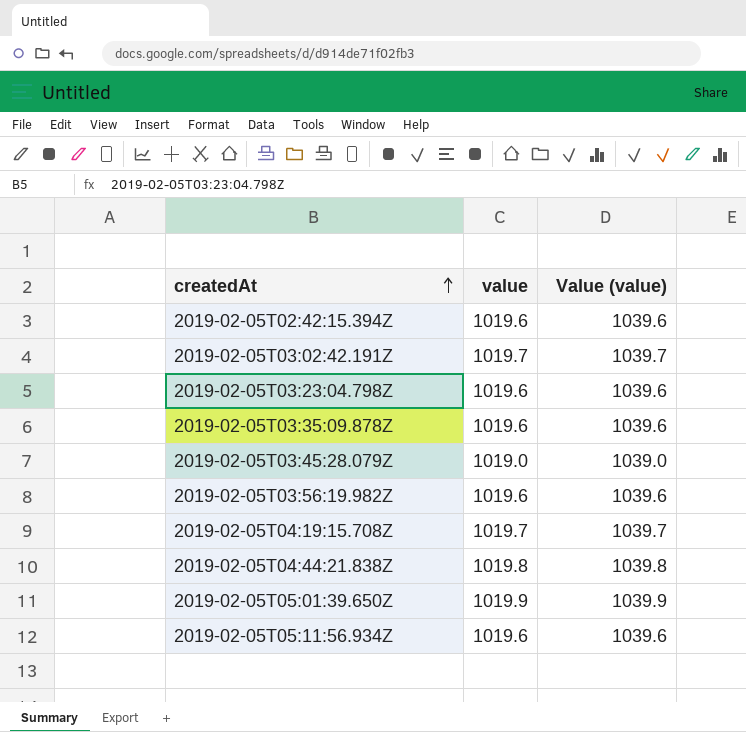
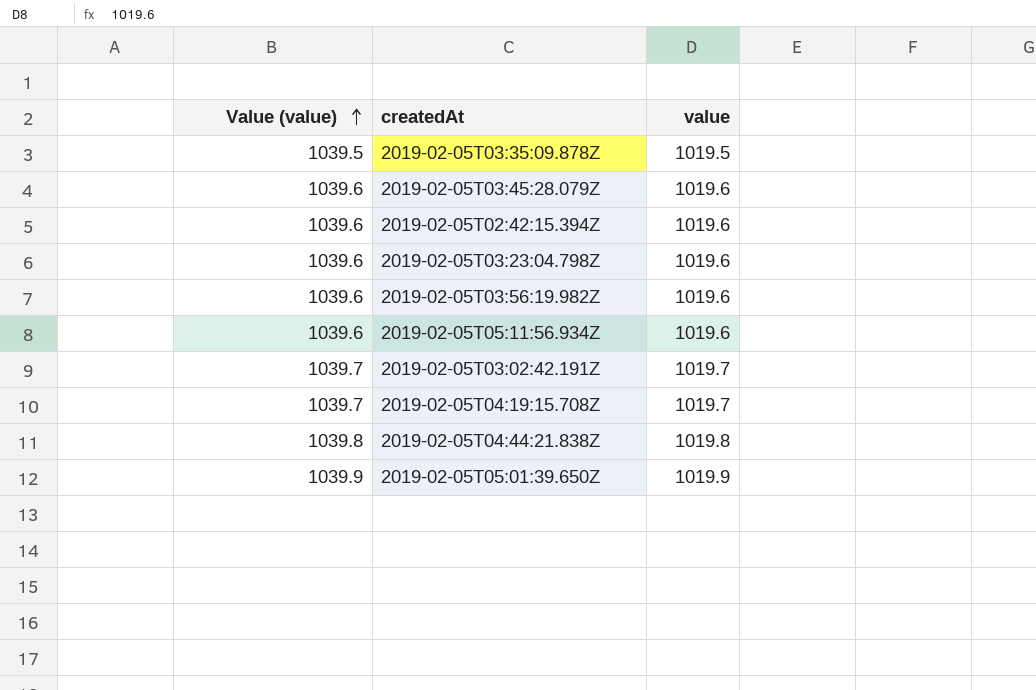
row order: createdAt ascending -> Value (value) ascending
column Value (value) | position: 3 -> 1
2019-02-05T03:35:09.878Z | Value (value): 1039.6 -> 1039.5
2019-02-05T03:35:09.878Z | value: 1019.6 -> 1019.5
2019-02-05T03:45:28.079Z | Value (value): 1039.0 -> 1039.6
2019-02-05T03:45:28.079Z | value: 1019.0 -> 1019.6

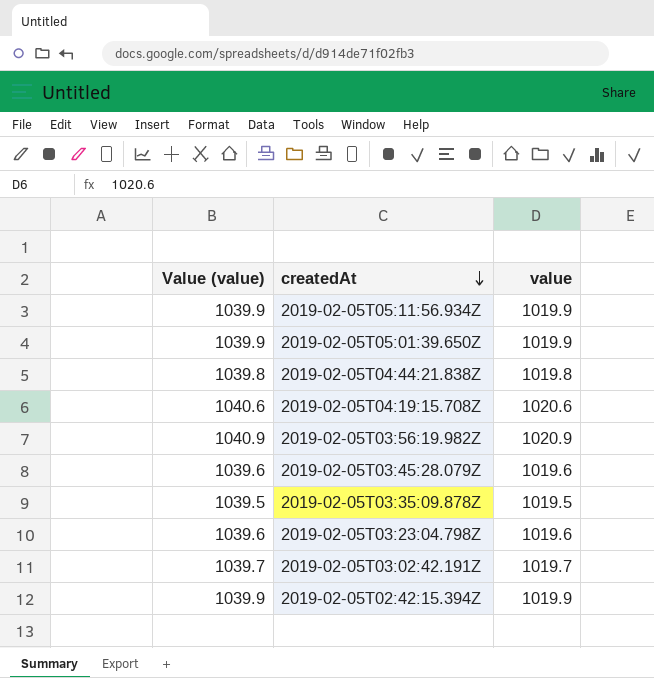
row order: Value (value) ascending -> createdAt descending
2019-02-05T05:11:56.934Z | Value (value): 1039.6 -> 1039.9
2019-02-05T05:11:56.934Z | value: 1019.6 -> 1019.9
2019-02-05T04:19:15.708Z | Value (value): 1039.7 -> 1040.6
2019-02-05T04:19:15.708Z | value: 1019.7 -> 1020.6
2019-02-05T03:56:19.982Z | Value (value): 1039.6 -> 1040.9
2019-02-05T03:56:19.982Z | value: 1019.6 -> 1020.9
2019-02-05T02:42:15.394Z | Value (value): 1039.6 -> 1039.9
2019-02-05T02:42:15.394Z | value: 1019.6 -> 1019.9

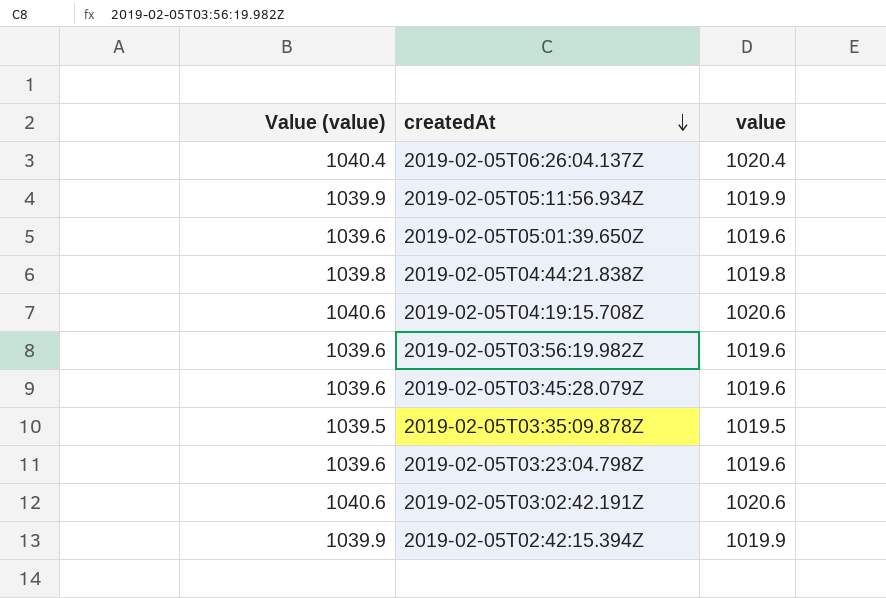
row 2019-02-05T06:26:04.137Z: none -> 1040.4 | 1020.4
2019-02-05T05:01:39.650Z | Value (value): 1039.9 -> 1039.6
2019-02-05T05:01:39.650Z | value: 1019.9 -> 1019.6
2019-02-05T03:56:19.982Z | Value (value): 1040.9 -> 1039.6
2019-02-05T03:56:19.982Z | value: 1020.9 -> 1019.6
2019-02-05T03:02:42.191Z | Value (value): 1039.7 -> 1040.6
2019-02-05T03:02:42.191Z | value: 1019.7 -> 1020.6

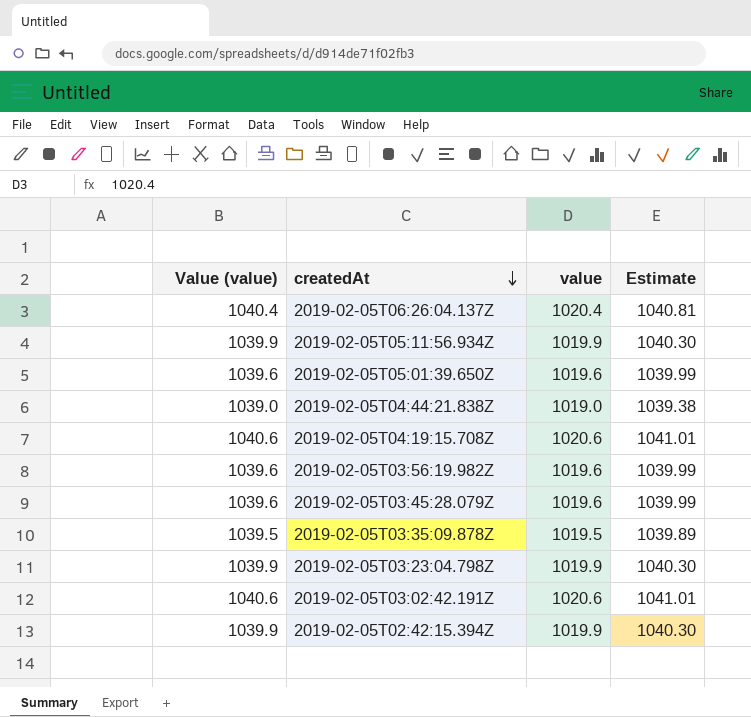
column Estimate | formula: none -> [value] * 1.02
2019-02-05T04:44:21.838Z | Value (value): 1039.8 -> 1039.0
2019-02-05T04:44:21.838Z | value: 1019.8 -> 1019.0
2019-02-05T03:23:04.798Z | Value (value): 1039.6 -> 1039.9
2019-02-05T03:23:04.798Z | value: 1019.6 -> 1019.9

